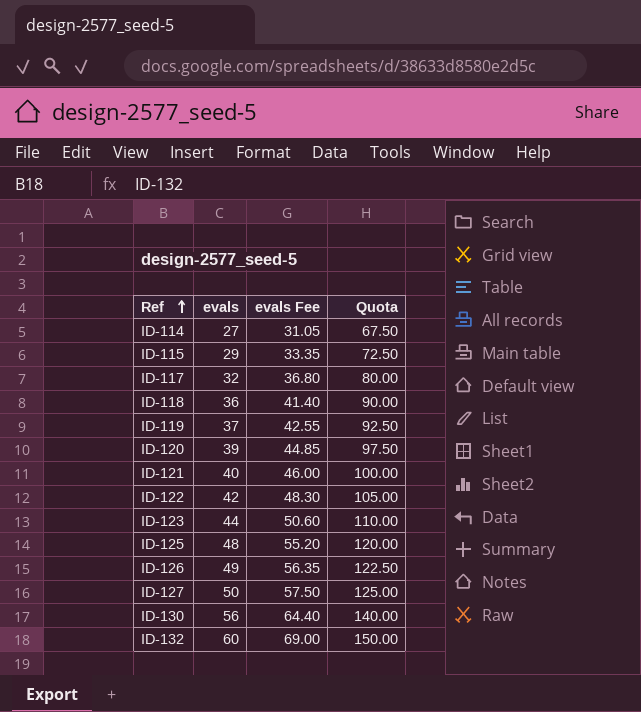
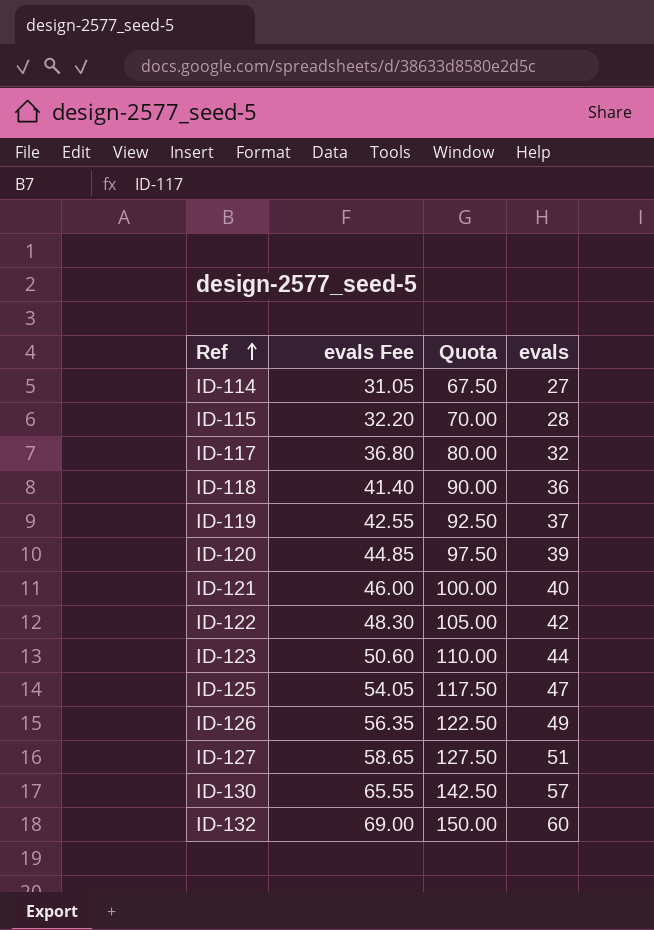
column evals | position: 2 -> 4
ID-115 | evals Fee: 33.35 -> 32.20
ID-115 | Quota: 72.50 -> 70.00
ID-115 | evals: 29 -> 28
ID-125 | evals Fee: 55.20 -> 54.05
ID-125 | Quota: 120.00 -> 117.50
ID-125 | evals: 48 -> 47
ID-127 | evals Fee: 57.50 -> 58.65
ID-127 | Quota: 125.00 -> 127.50
ID-127 | evals: 50 -> 51
ID-130 | evals Fee: 64.40 -> 65.55
ID-130 | Quota: 140.00 -> 142.50
ID-130 | evals: 56 -> 57

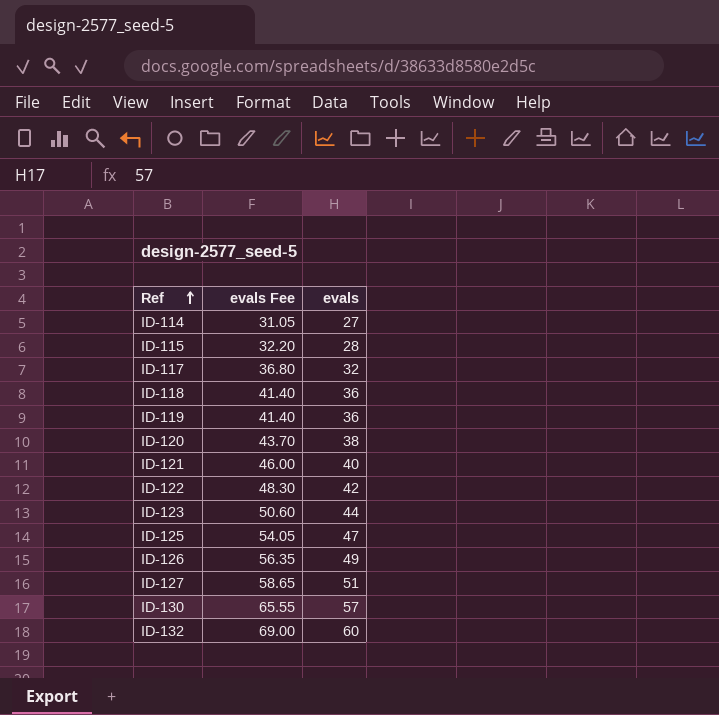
column Quota | formula: [evals] * 2.5 -> none
ID-119 | evals Fee: 42.55 -> 41.40
ID-119 | evals: 37 -> 36
ID-120 | evals Fee: 44.85 -> 43.70
ID-120 | evals: 39 -> 38

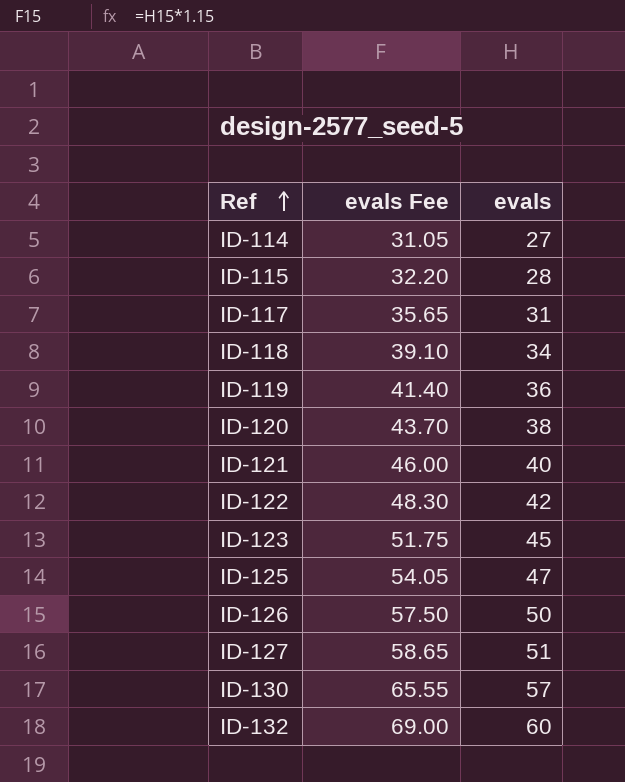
ID-117 | evals Fee: 36.80 -> 35.65
ID-117 | evals: 32 -> 31
ID-118 | evals Fee: 41.40 -> 39.10
ID-118 | evals: 36 -> 34
ID-123 | evals Fee: 50.60 -> 51.75
ID-123 | evals: 44 -> 45
ID-126 | evals Fee: 56.35 -> 57.50
ID-126 | evals: 49 -> 50

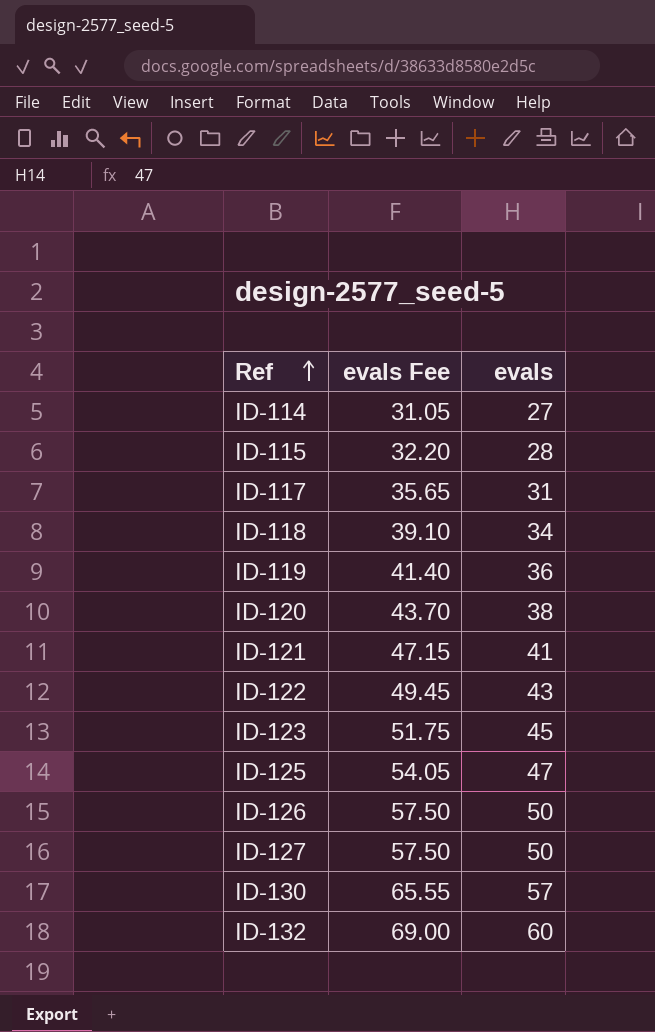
ID-121 | evals Fee: 46.00 -> 47.15
ID-121 | evals: 40 -> 41
ID-122 | evals Fee: 48.30 -> 49.45
ID-122 | evals: 42 -> 43
ID-127 | evals Fee: 58.65 -> 57.50
ID-127 | evals: 51 -> 50

